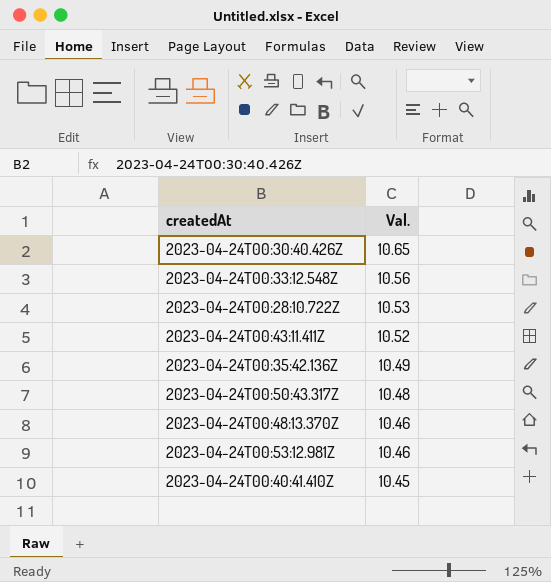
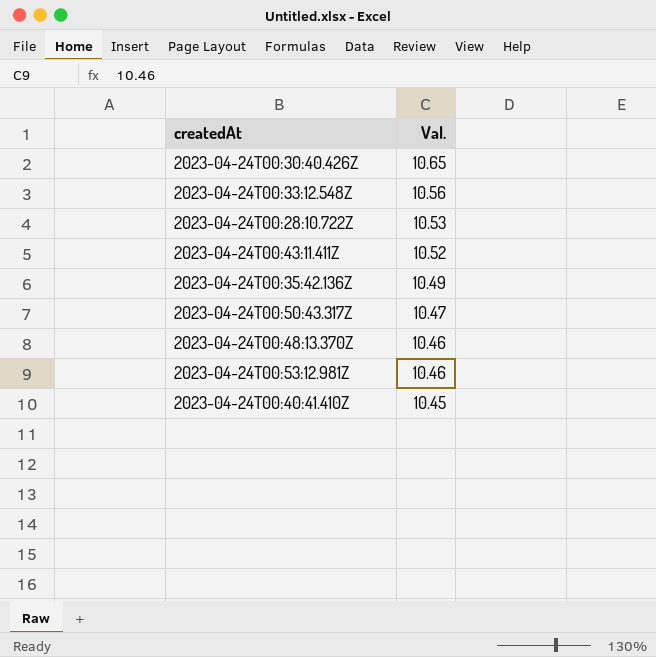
2023-04-24T00:50:43.317Z | Val.: 10.48 -> 10.47

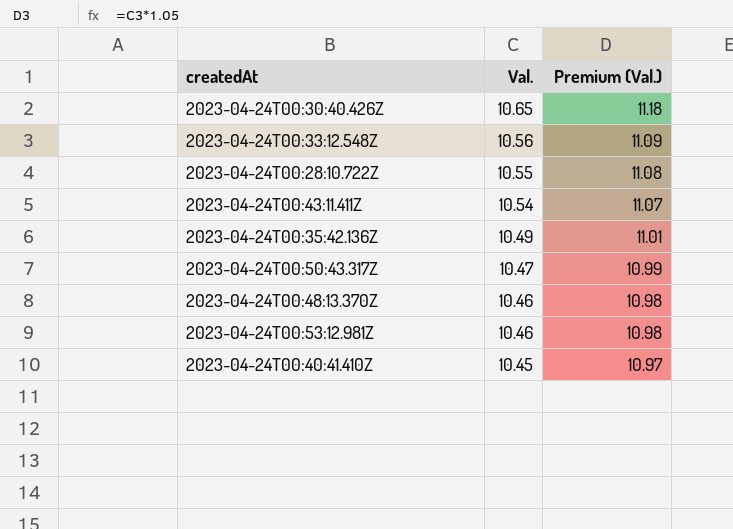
column Premium (Val.) | formula: none -> [Val.] * 1.05
2023-04-24T00:28:10.722Z | Val.: 10.53 -> 10.55
2023-04-24T00:43:11.411Z | Val.: 10.52 -> 10.54

